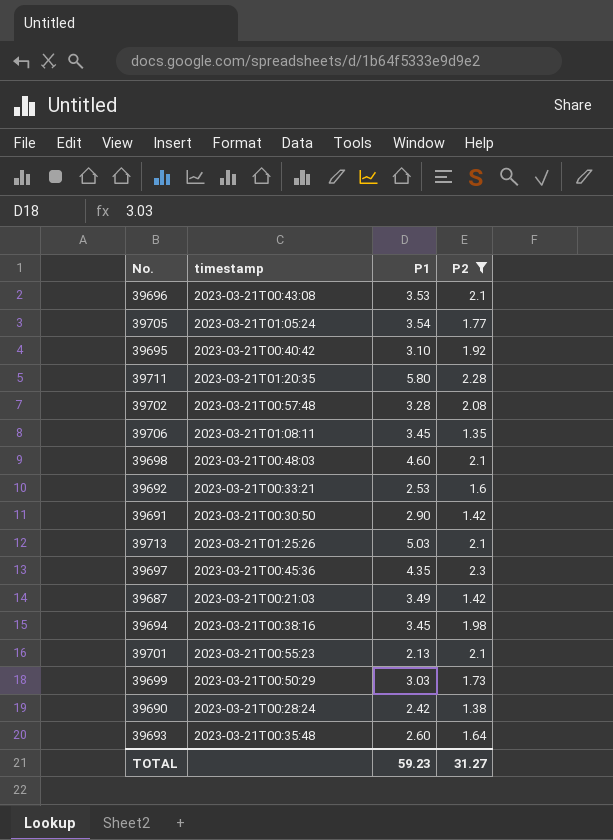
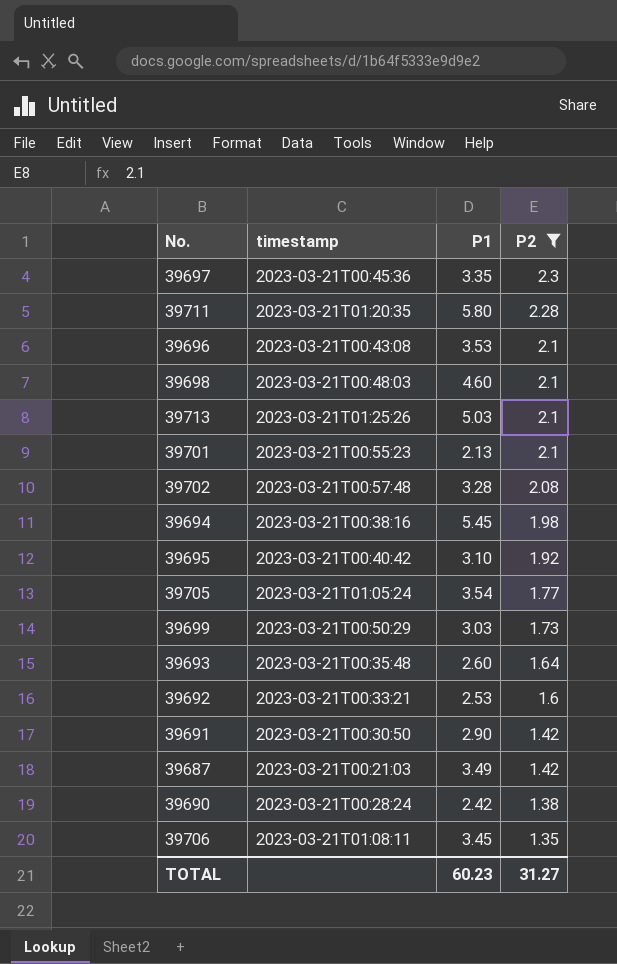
row order: none -> P2 descending
39697 | P1: 4.35 -> 3.35
39694 | P1: 3.45 -> 5.45
TOTAL | P1: 59.23 -> 60.23

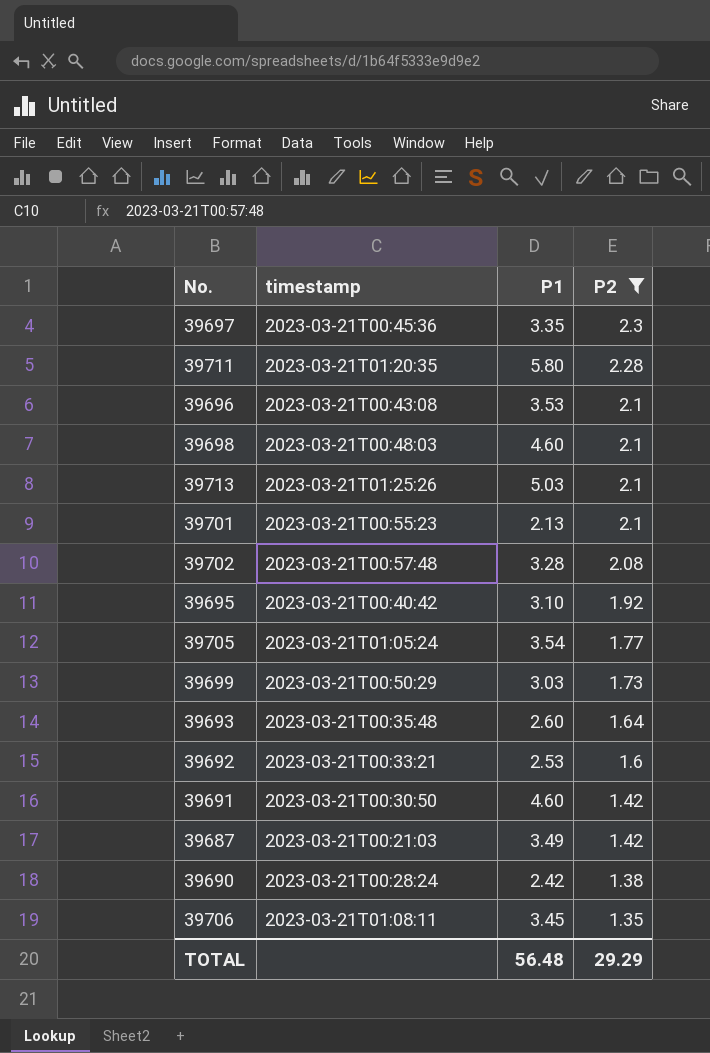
row 39694: 2023-03-21T00:38:16 | 5.45 | 1.98 -> none
39691 | P1: 2.90 -> 4.60
TOTAL | P1: 60.23 -> 56.48
TOTAL | P2: 31.27 -> 29.29

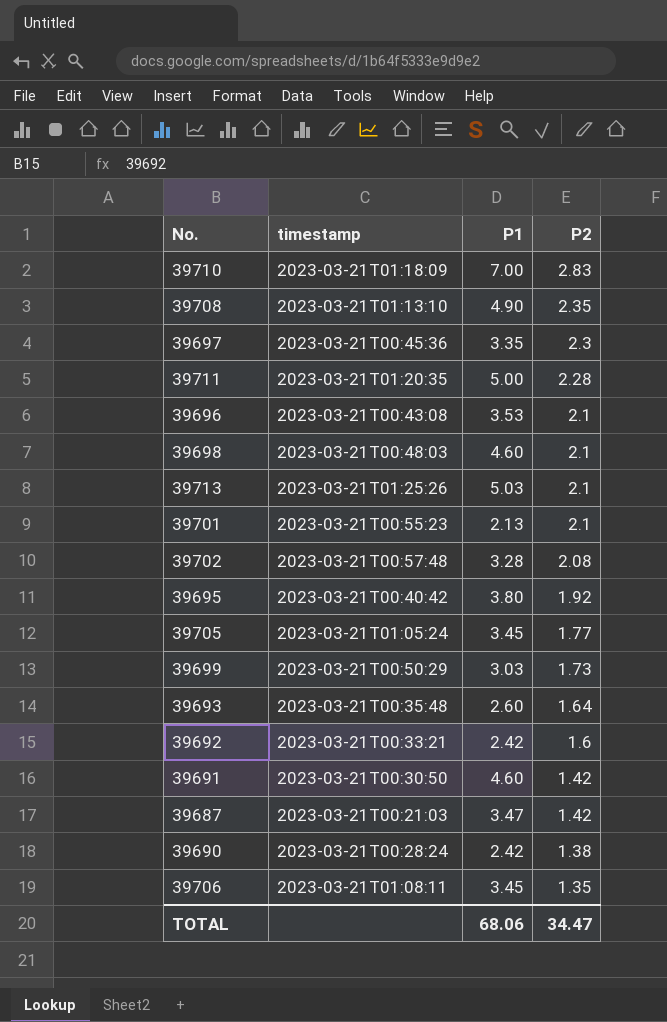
filter: P2 <= 2.3 -> none
39711 | P1: 5.80 -> 5.00
39695 | P1: 3.10 -> 3.80
39705 | P1: 3.54 -> 3.45
39692 | P1: 2.53 -> 2.42
39687 | P1: 3.49 -> 3.47
TOTAL | P1: 56.48 -> 68.06
TOTAL | P2: 29.29 -> 34.47

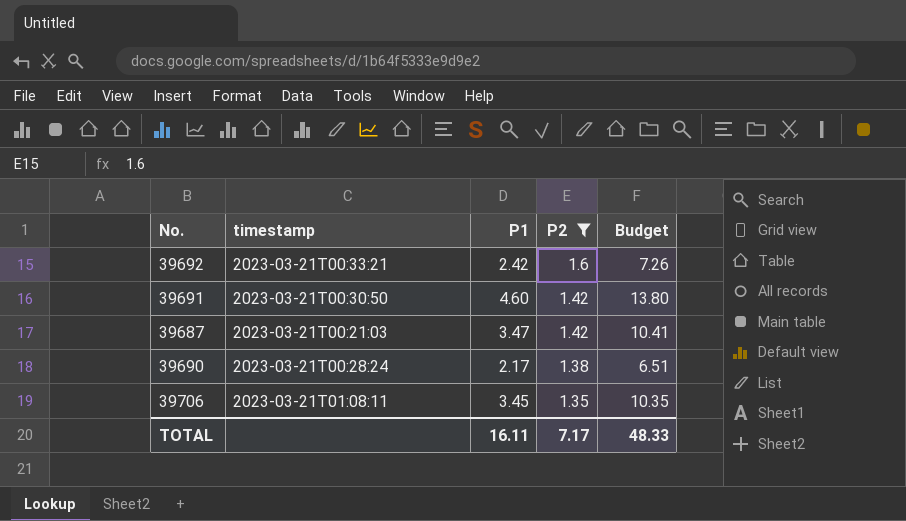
filter: none -> P2 <= 1.6
column Budget | formula: none -> [P1] * 3
39690 | P1: 2.42 -> 2.17
TOTAL | P1: 68.06 -> 16.11
TOTAL | P2: 34.47 -> 7.17

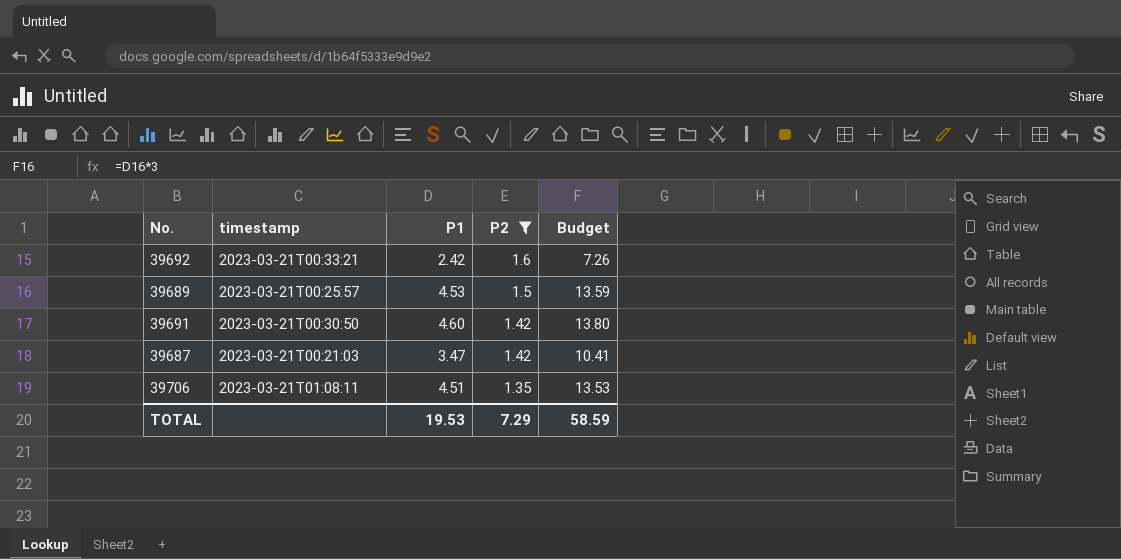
row 39690: 2023-03-21T00:28:24 | 2.17 | 1.38 | 6.51 -> none
row 39689: none -> 2023-03-21T00:25:57 | 4.53 | 1.5 | 13.59
39706 | P1: 3.45 -> 4.51
39706 | Budget: 10.35 -> 13.53
TOTAL | P1: 16.11 -> 19.53
TOTAL | P2: 7.17 -> 7.29
TOTAL | Budget: 48.33 -> 58.59

